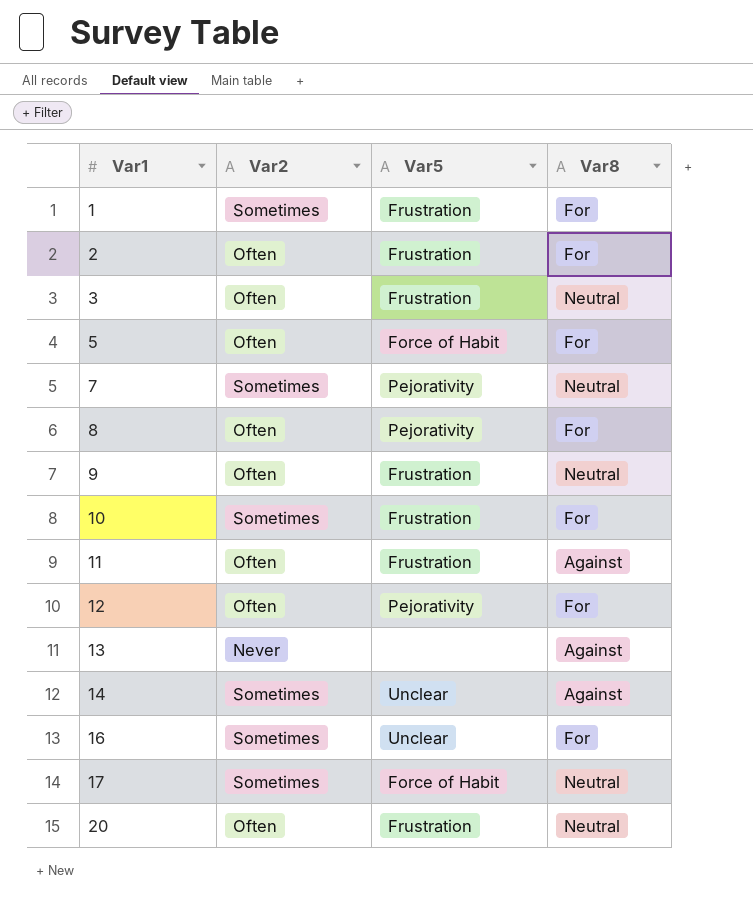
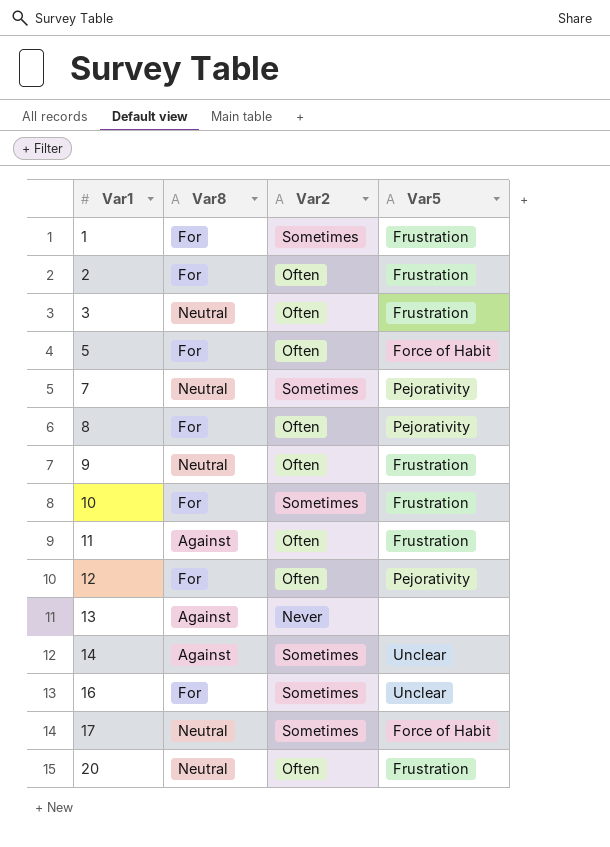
column Var8 | position: 4 -> 2

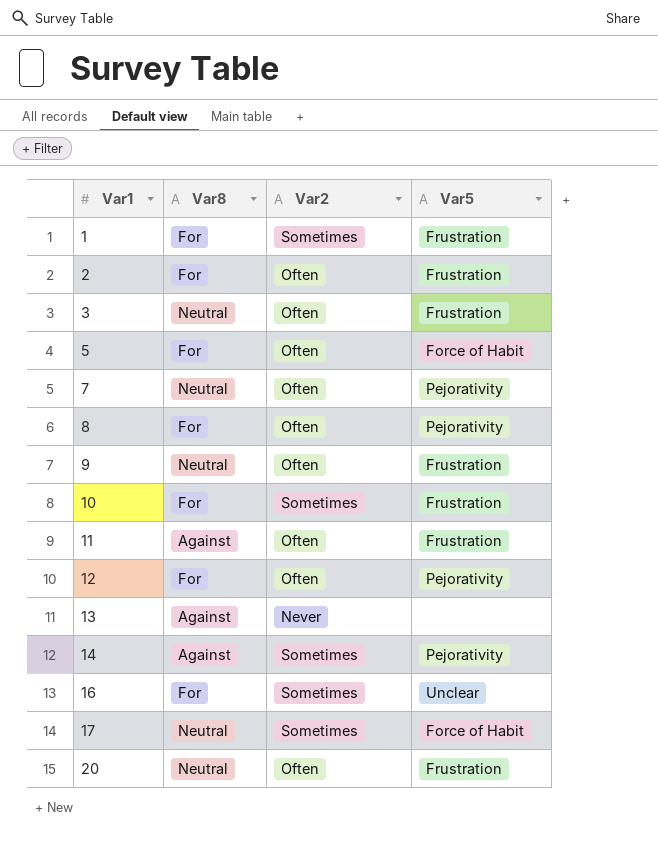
7 | Var2: Sometimes -> Often
14 | Var5: Unclear -> Pejorativity

